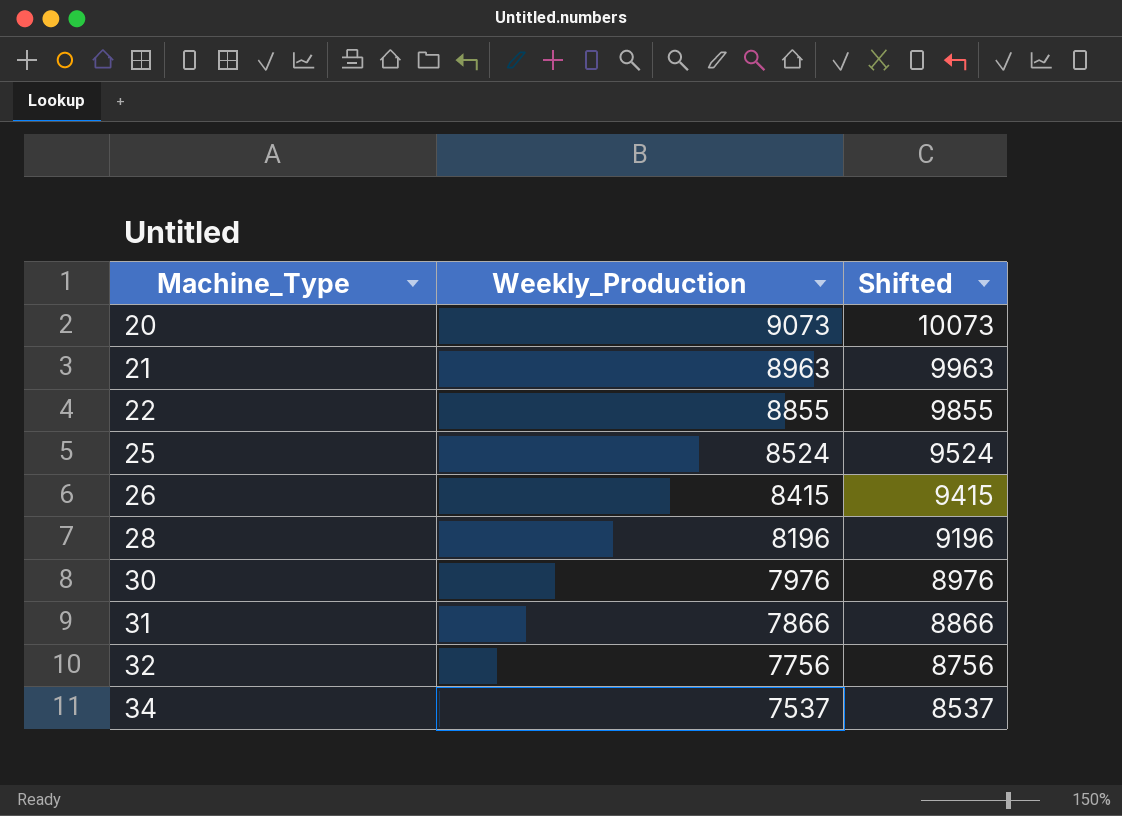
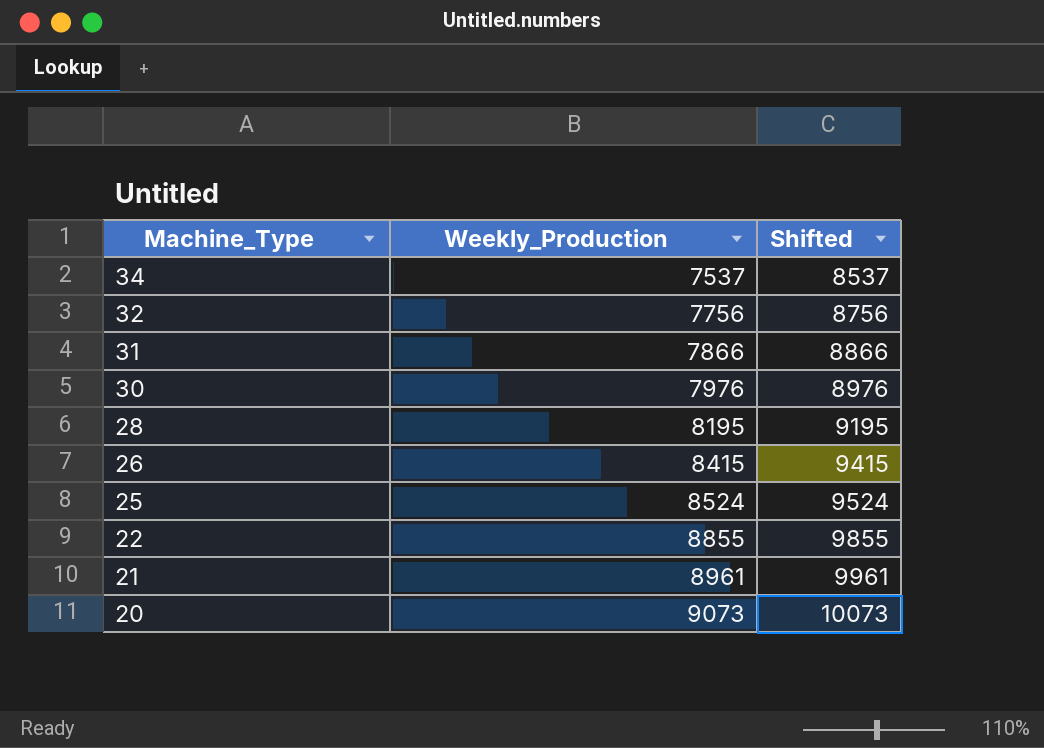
row order: Machine_Type ascending -> Machine_Type descending
28 | Weekly_Production: 8196 -> 8195
28 | Shifted: 9196 -> 9195
21 | Weekly_Production: 8963 -> 8961
21 | Shifted: 9963 -> 9961

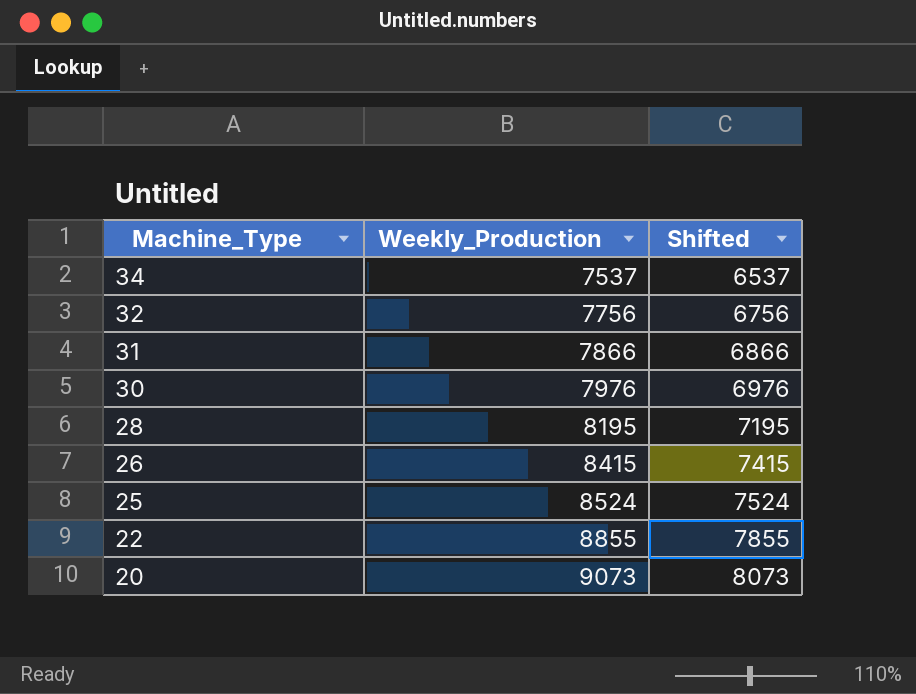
column Shifted | formula: [Weekly_Production] + 1000 -> [Weekly_Production] - 1000
row 21: 8961 | 9961 -> none

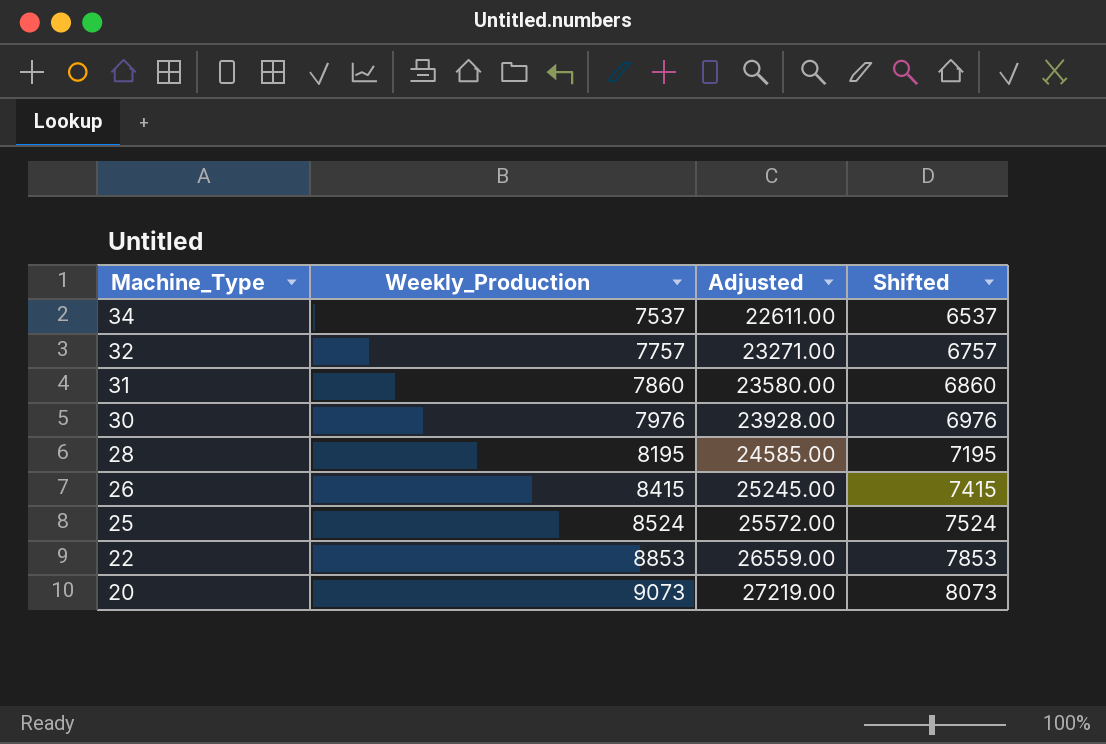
column Adjusted | formula: none -> [Weekly_Production] * 3
32 | Weekly_Production: 7756 -> 7757
32 | Shifted: 6756 -> 6757
31 | Weekly_Production: 7866 -> 7860
31 | Shifted: 6866 -> 6860
22 | Weekly_Production: 8855 -> 8853
22 | Shifted: 7855 -> 7853

